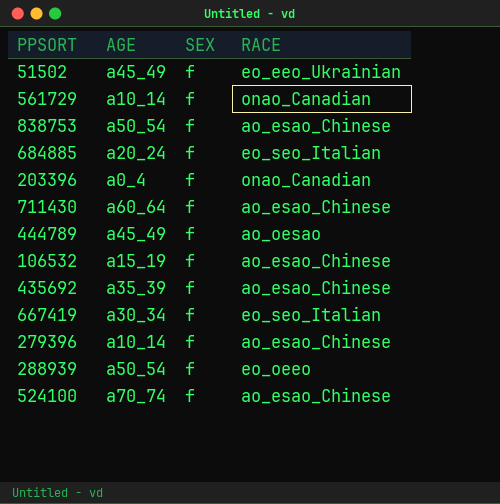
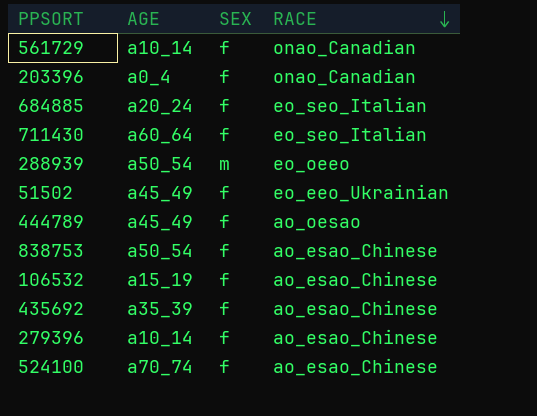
row order: none -> RACE descending
row 667419: a30_34 | f | eo_seo_Italian -> none
711430 | RACE: ao_esao_Chinese -> eo_seo_Italian
288939 | SEX: f -> m

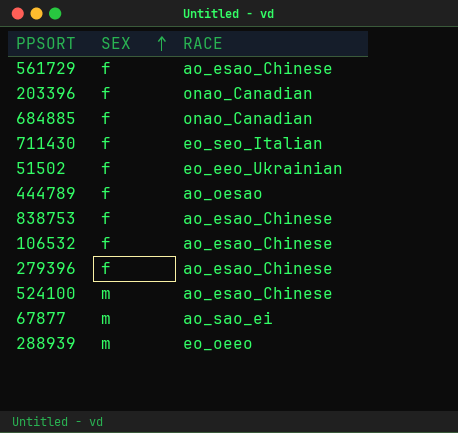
row order: RACE descending -> SEX ascending
column AGE | position: 2 -> none
row 435692: a35_39 | f | ao_esao_Chinese -> none
561729 | RACE: onao_Canadian -> ao_esao_Chinese
684885 | RACE: eo_seo_Italian -> onao_Canadian
524100 | SEX: f -> m
row 67877: none -> m | ao_sao_ei

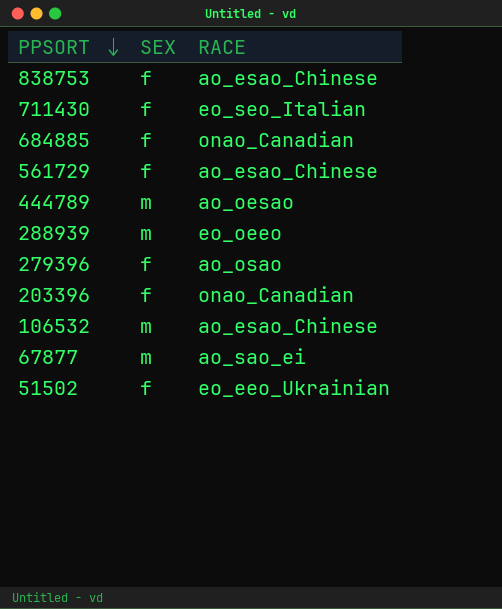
row order: SEX ascending -> PPSORT descending
row 524100: m | ao_esao_Chinese -> none
444789 | SEX: f -> m
279396 | RACE: ao_esao_Chinese -> ao_osao
106532 | SEX: f -> m

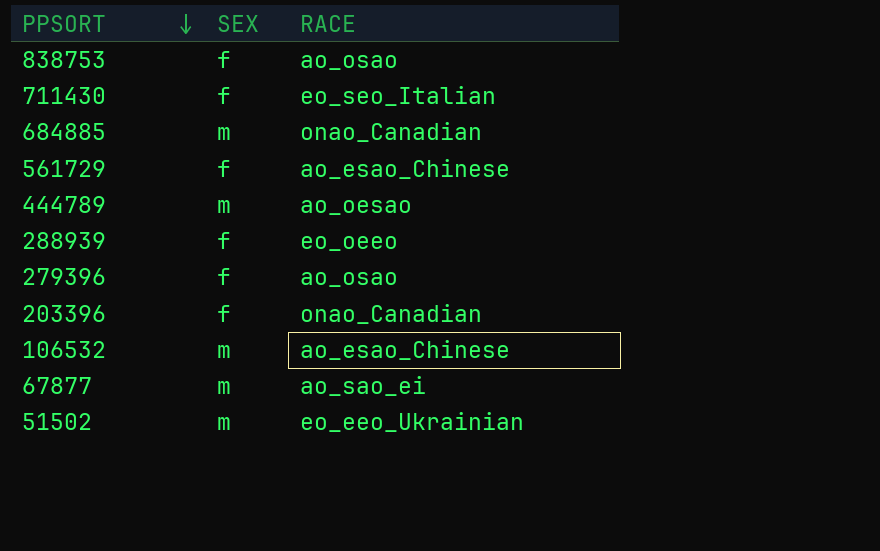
838753 | RACE: ao_esao_Chinese -> ao_osao
684885 | SEX: f -> m
288939 | SEX: m -> f
51502 | SEX: f -> m

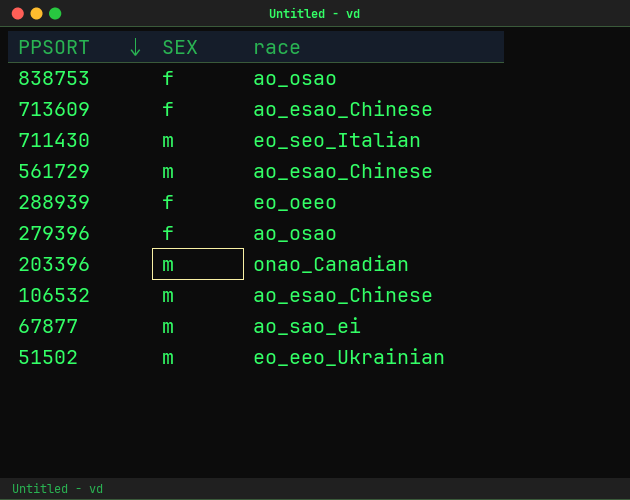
column name: RACE -> race
row 684885: m | onao_Canadian -> none
row 444789: m | ao_oesao -> none
row 713609: none -> f | ao_esao_Chinese
711430 | SEX: f -> m
561729 | SEX: f -> m
203396 | SEX: f -> m

